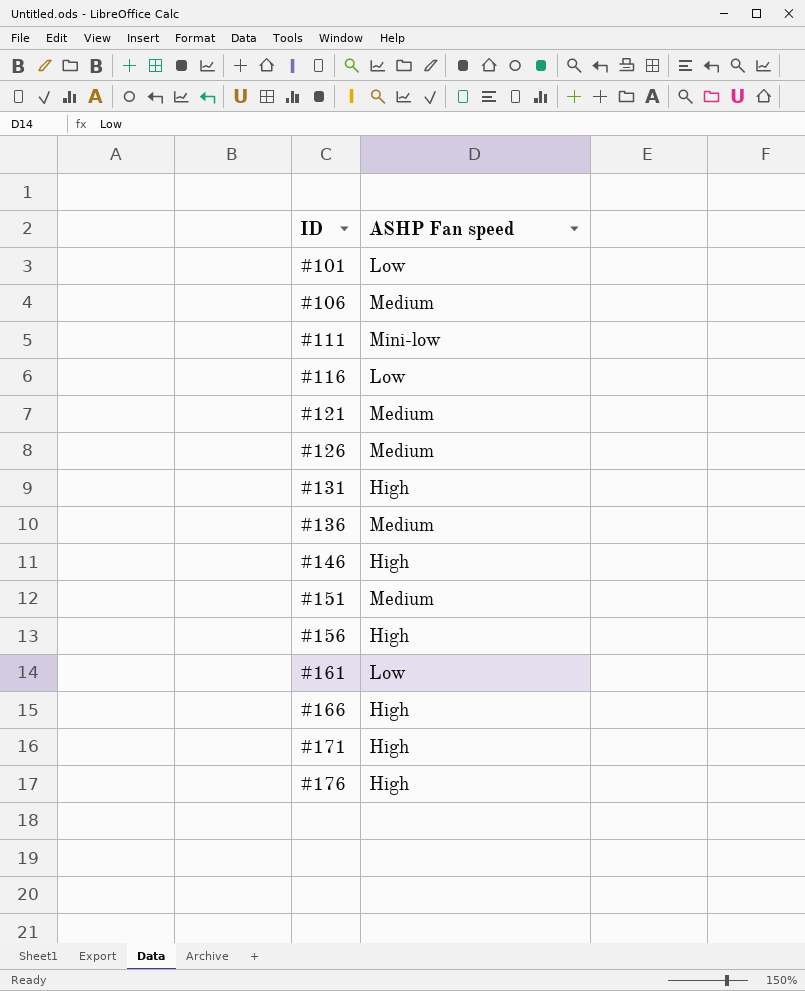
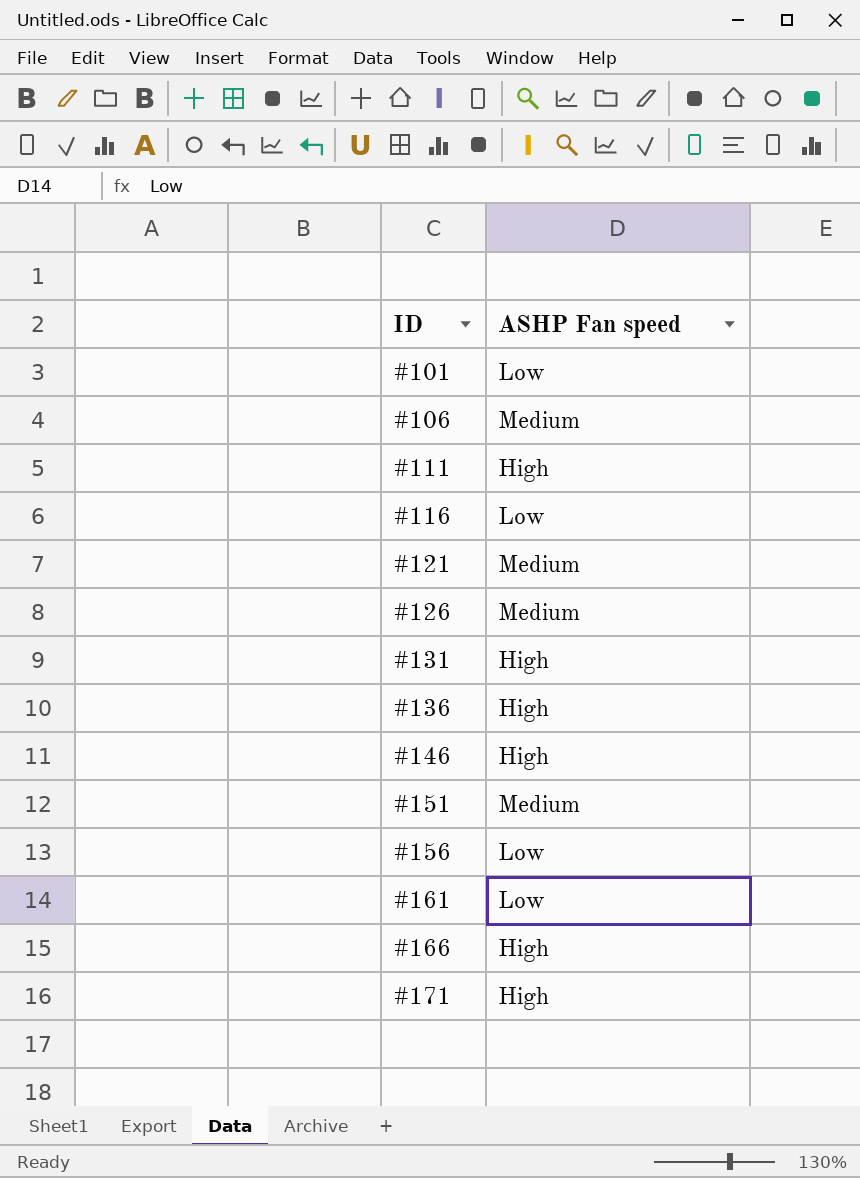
row #176: High -> none
#111 | ASHP Fan speed: Mini-low -> High
#136 | ASHP Fan speed: Medium -> High
#156 | ASHP Fan speed: High -> Low

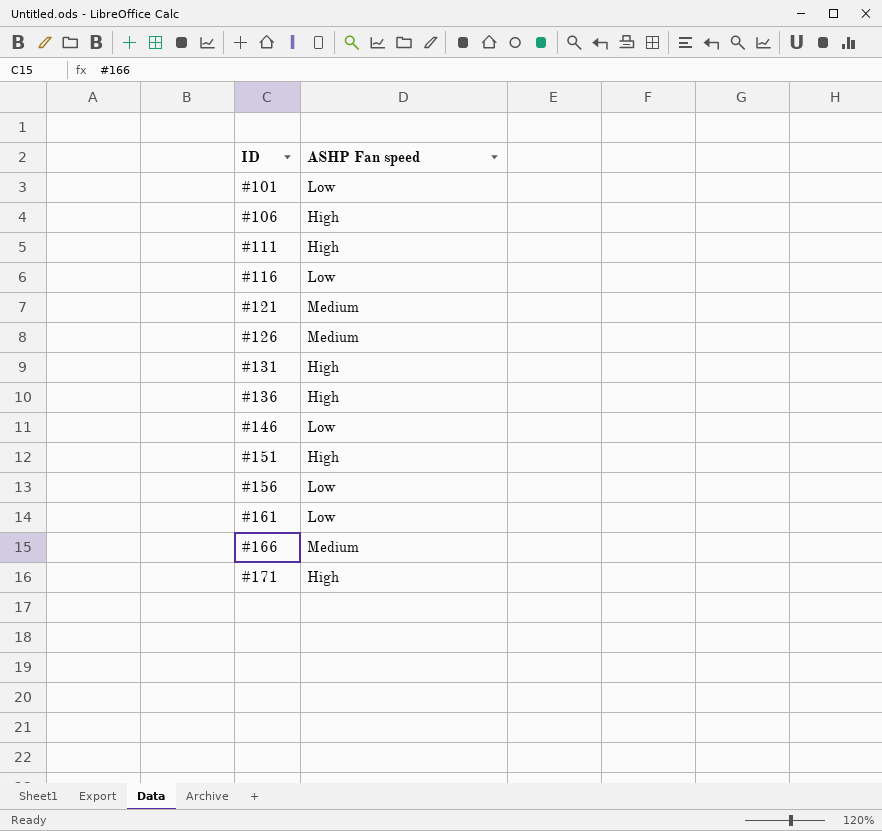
#106 | ASHP Fan speed: Medium -> High
#146 | ASHP Fan speed: High -> Low
#151 | ASHP Fan speed: Medium -> High
#166 | ASHP Fan speed: High -> Medium

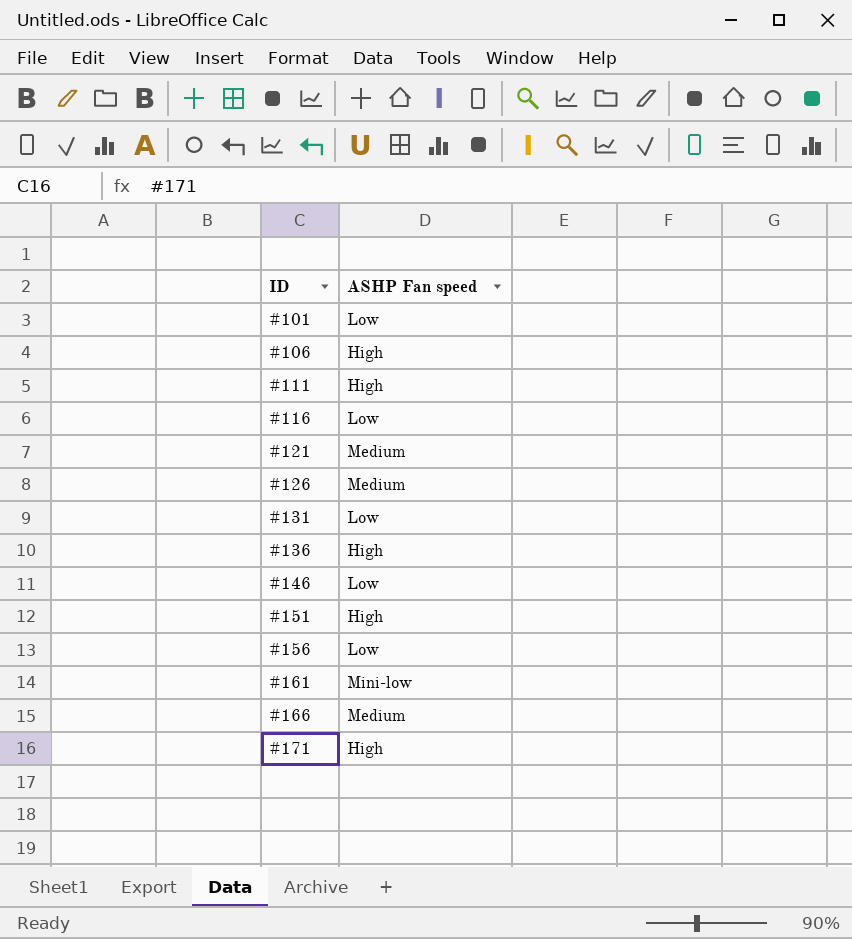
#131 | ASHP Fan speed: High -> Low
#161 | ASHP Fan speed: Low -> Mini-low

